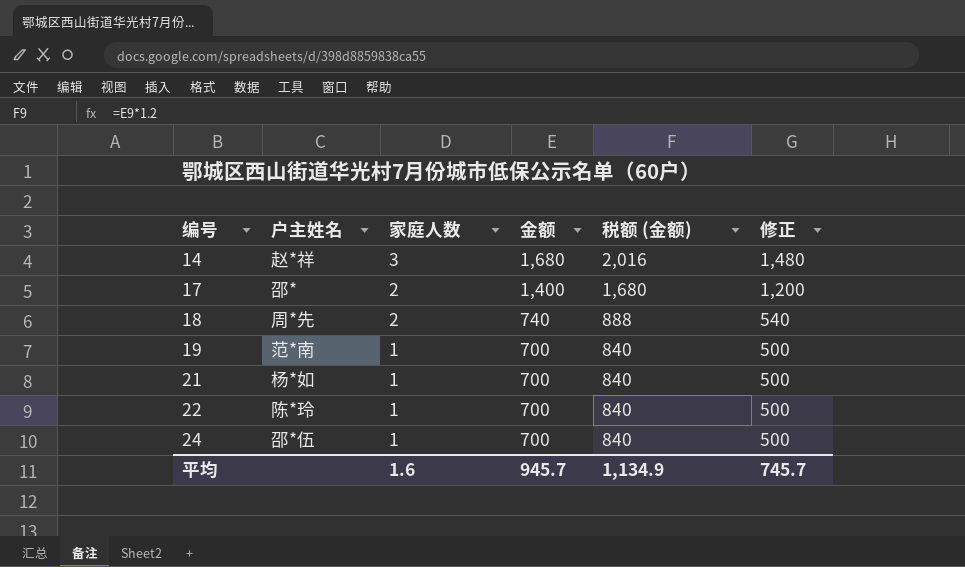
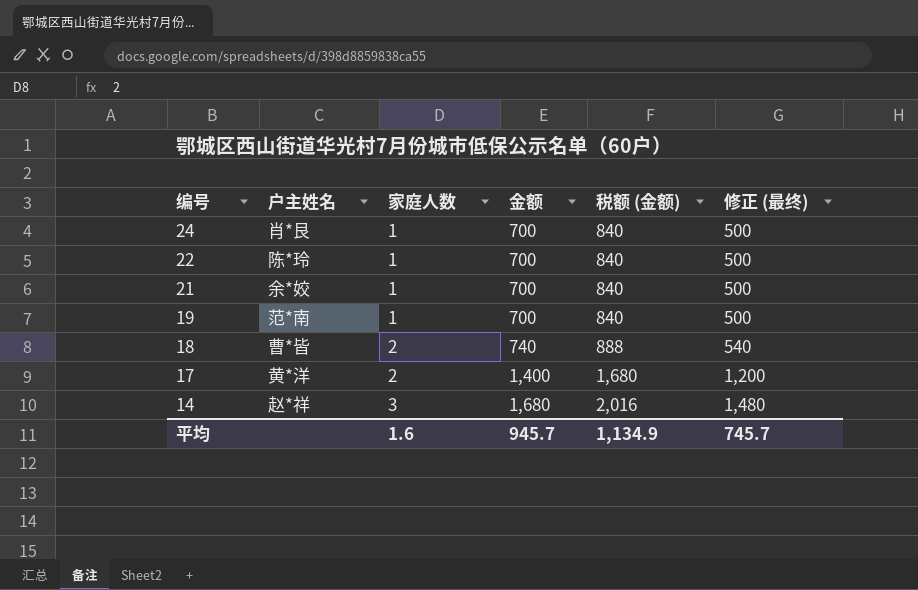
row order: 编号 ascending -> 编号 descending
column name: 修正 -> 修正 (最终)
24 | 户主姓名: 邵*伍 -> 肖*艮
21 | 户主姓名: 杨*如 -> 余*姣
18 | 户主姓名: 周*先 -> 曹*皆
17 | 户主姓名: 邵* -> 黄*洋

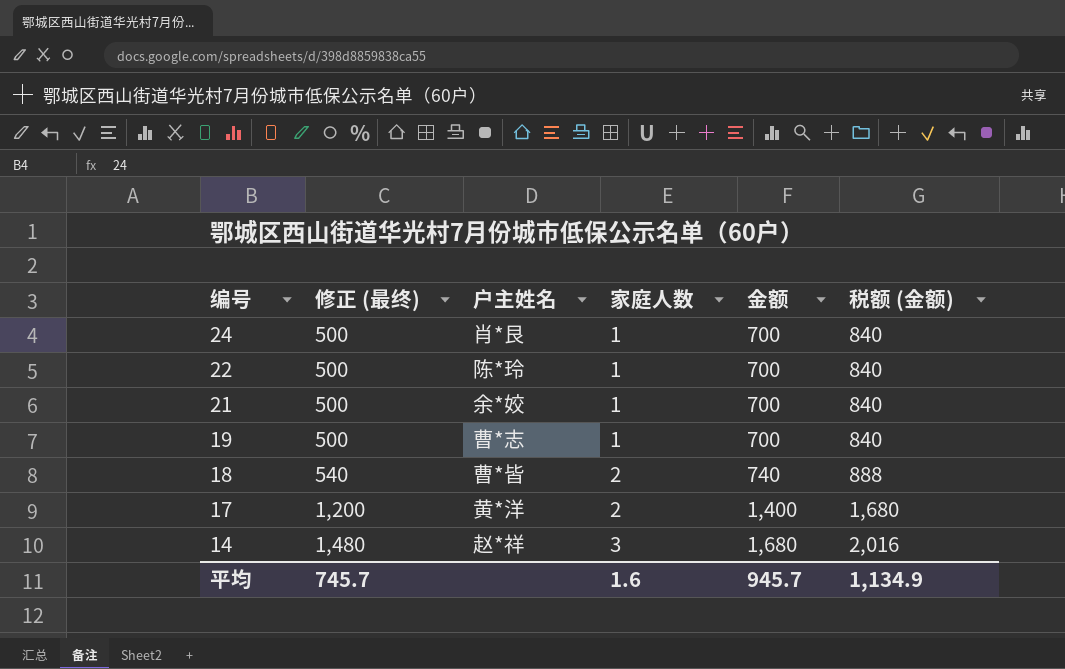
column 修正 (最终) | position: 6 -> 2
19 | 户主姓名: 范*南 -> 曹*志

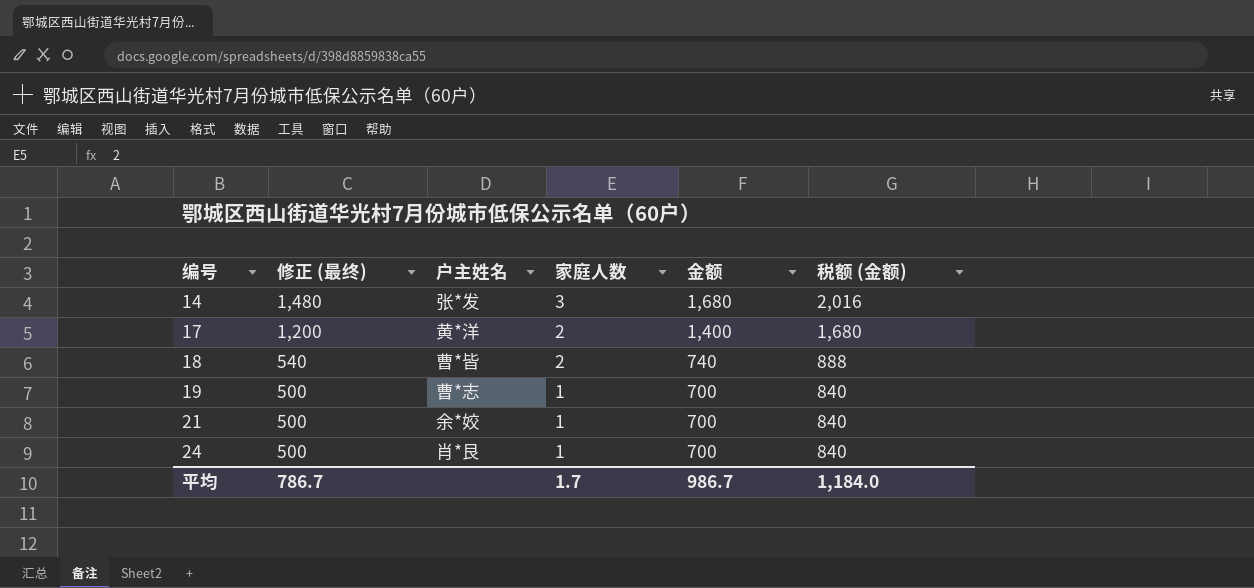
row order: 编号 descending -> 编号 ascending
row 22: 500 | 陈*玲 | 1 | 700 | 840 -> none
14 | 户主姓名: 赵*祥 -> 张*发
平均 | 修正 (最终): 745.7 -> 786.7
平均 | 家庭人数: 1.6 -> 1.7
平均 | 金额: 945.7 -> 986.7
平均 | 税额 (金额): 1,134.9 -> 1,184.0

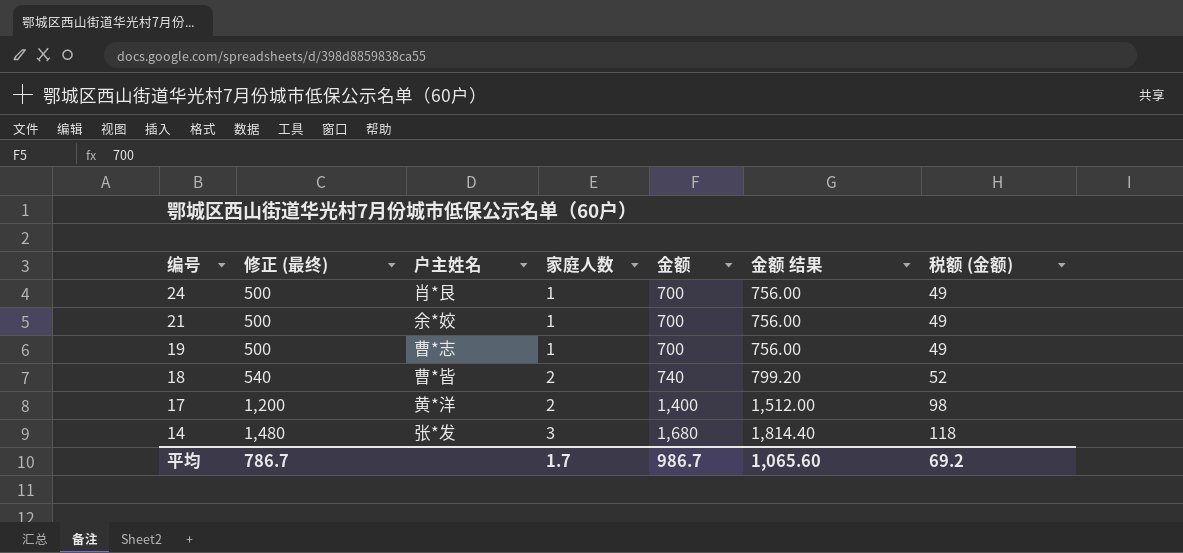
row order: 编号 ascending -> 编号 descending
column 金额 结果 | formula: none -> [金额] * 1.08
column 税额 (金额) | formula: [金额] * 1.2 -> [金额] * 0.07
平均 | 税额 (金额): 1,184.0 -> 69.2

